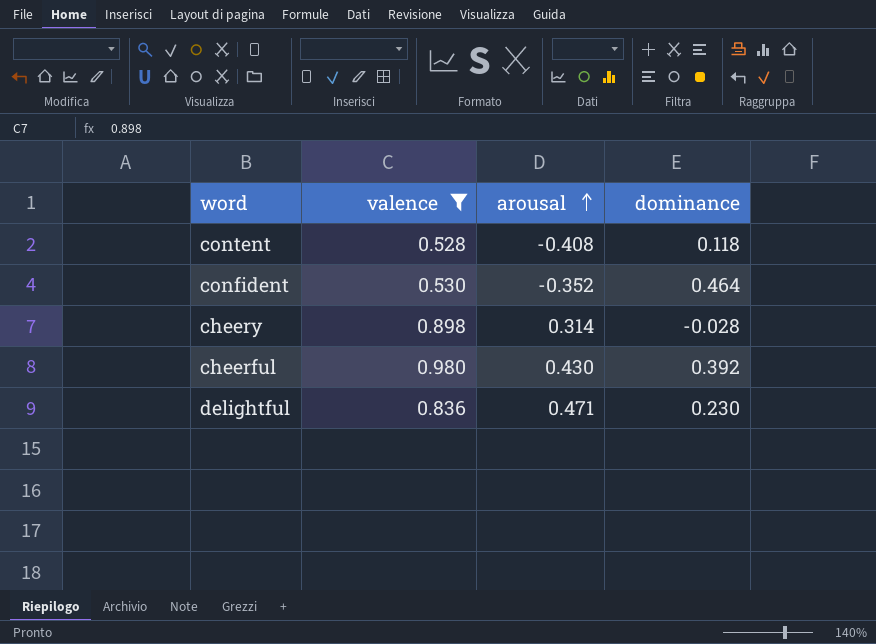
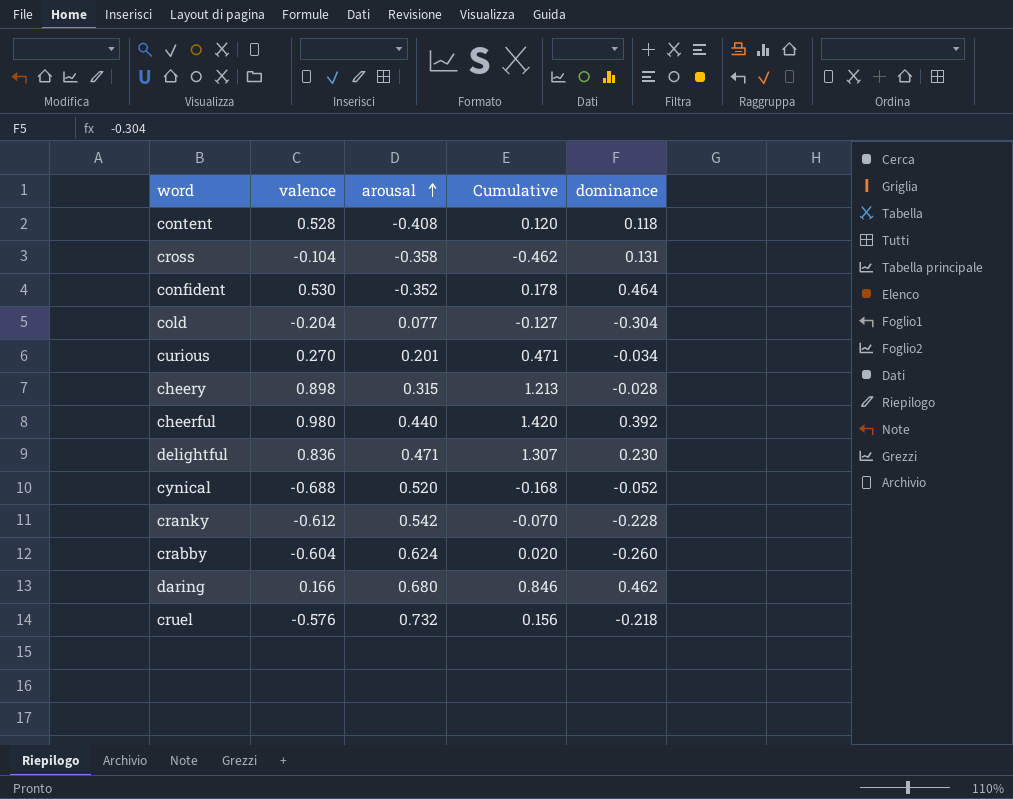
filter: valence >= 0.528 -> none
column Cumulative | formula: none -> [valence] + [arousal]
cheery | arousal: 0.314 -> 0.315
cheerful | arousal: 0.430 -> 0.440

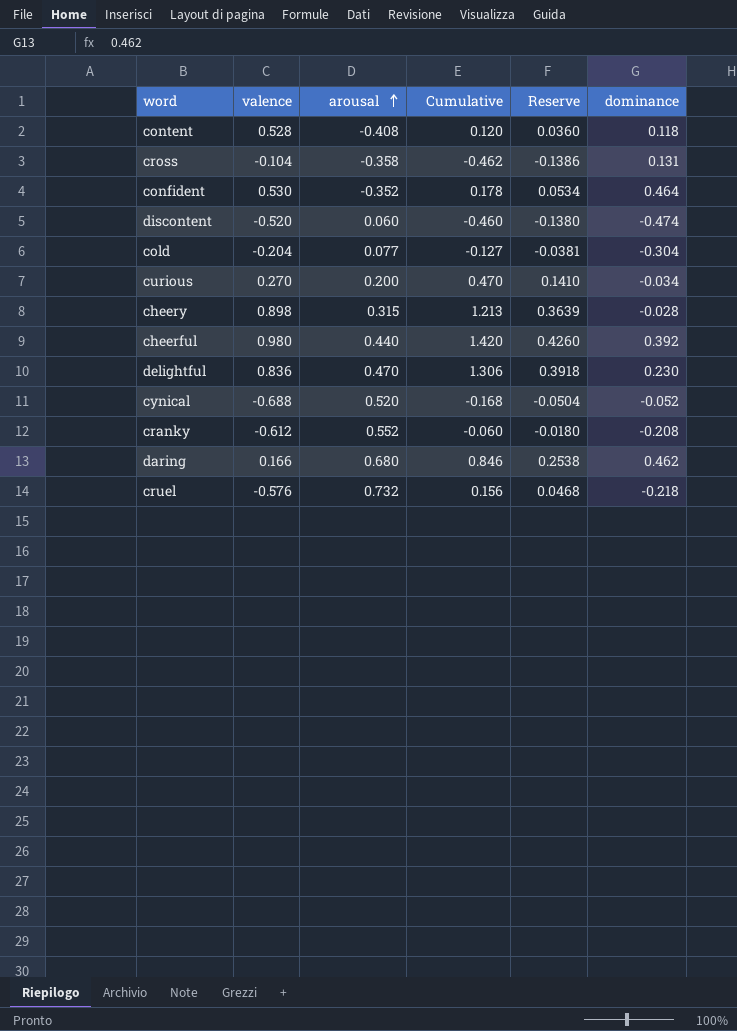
column Reserve | formula: none -> [Cumulative] * 0.3
row crabby: -0.604 | 0.624 | 0.020 | -0.260 -> none
row discontent: none -> -0.520 | 0.060 | -0.460 | -0.1380 | -0.474
curious | arousal: 0.201 -> 0.200
curious | Cumulative: 0.471 -> 0.470
delightful | arousal: 0.471 -> 0.470
delightful | Cumulative: 1.307 -> 1.306
cranky | arousal: 0.542 -> 0.552
cranky | Cumulative: -0.070 -> -0.060
cranky | dominance: -0.228 -> -0.208

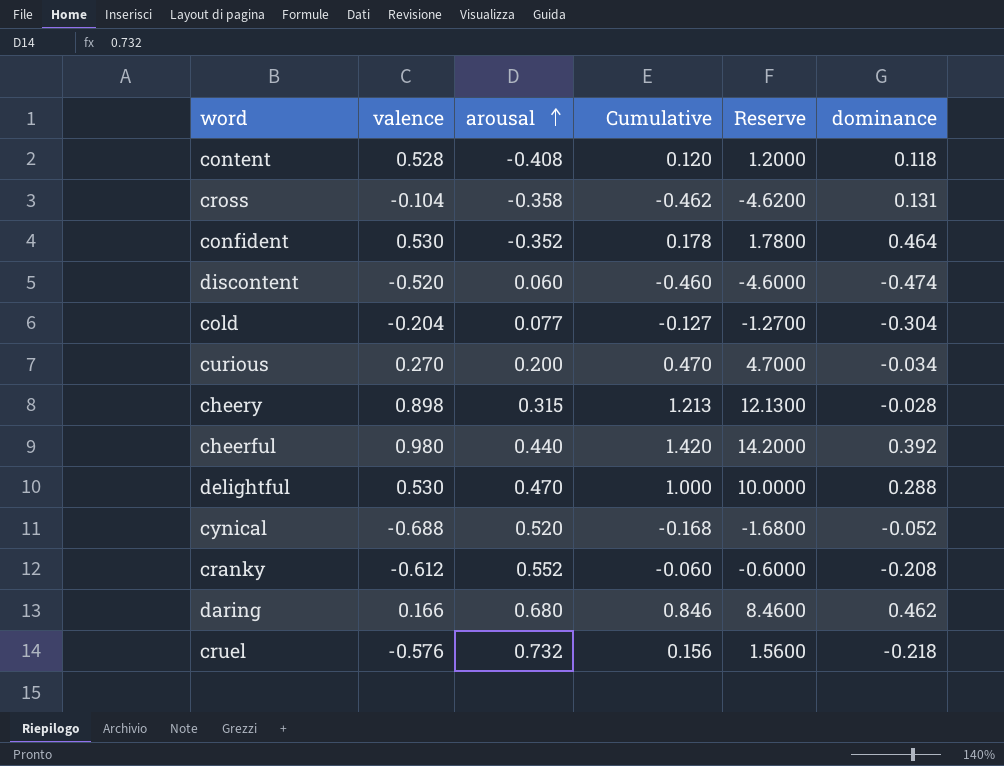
column Reserve | formula: [Cumulative] * 0.3 -> [Cumulative] * 10
delightful | valence: 0.836 -> 0.530
delightful | Cumulative: 1.306 -> 1.000
delightful | dominance: 0.230 -> 0.288

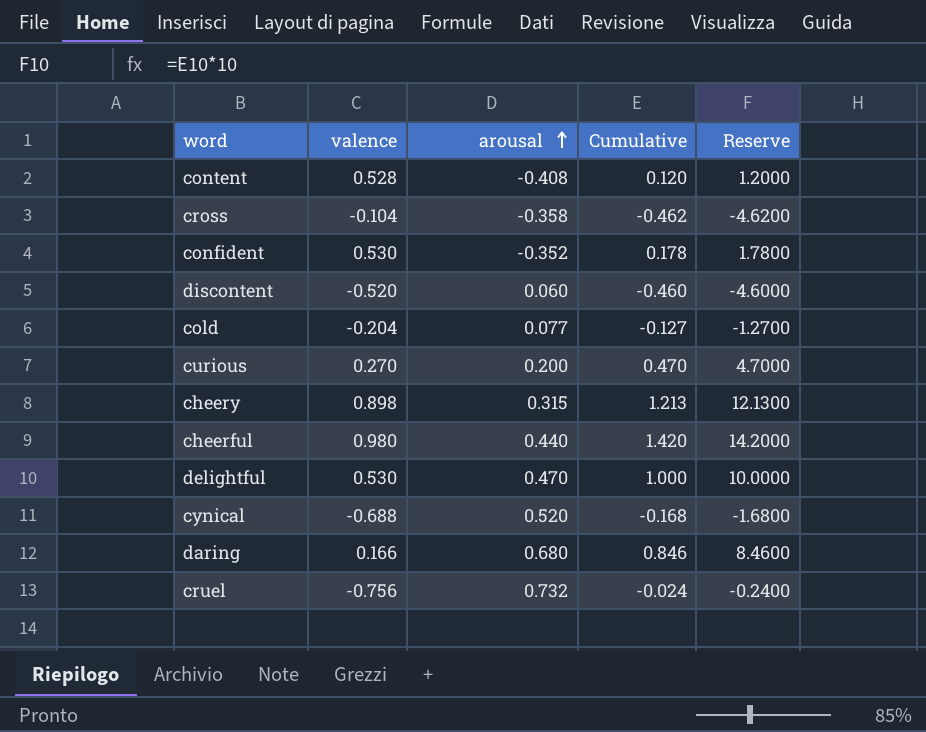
column dominance | position: 6 -> none
row cranky: -0.612 | 0.552 | -0.060 | -0.6000 | -0.208 -> none
cruel | valence: -0.576 -> -0.756
cruel | Cumulative: 0.156 -> -0.024
cruel | Reserve: 1.5600 -> -0.2400

